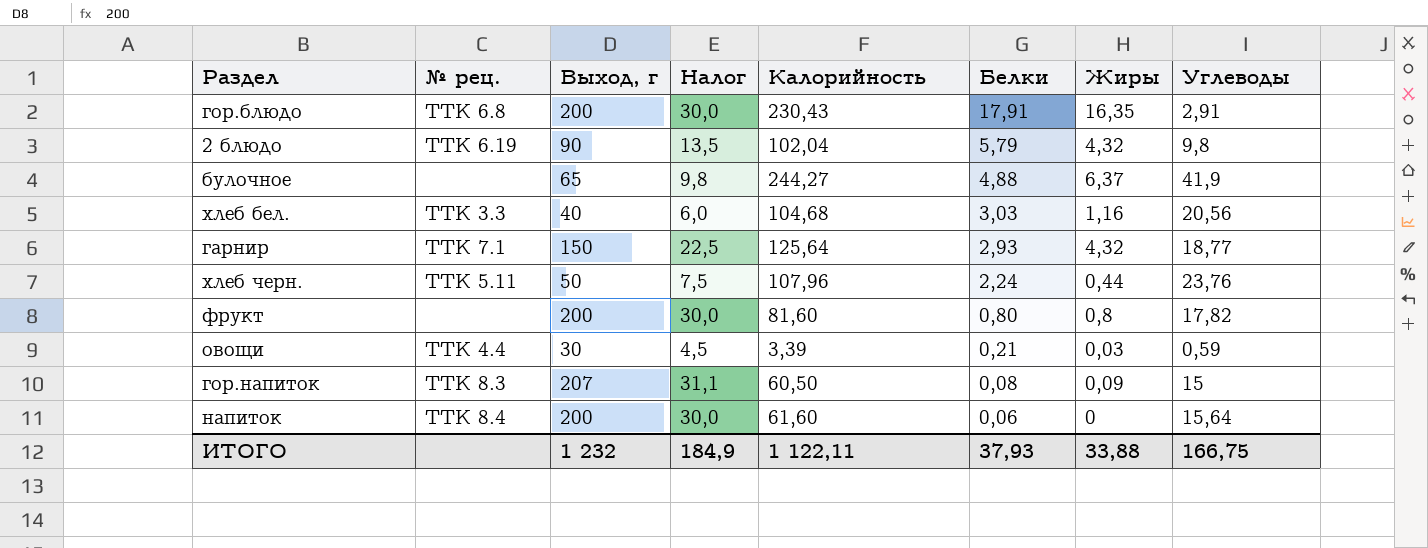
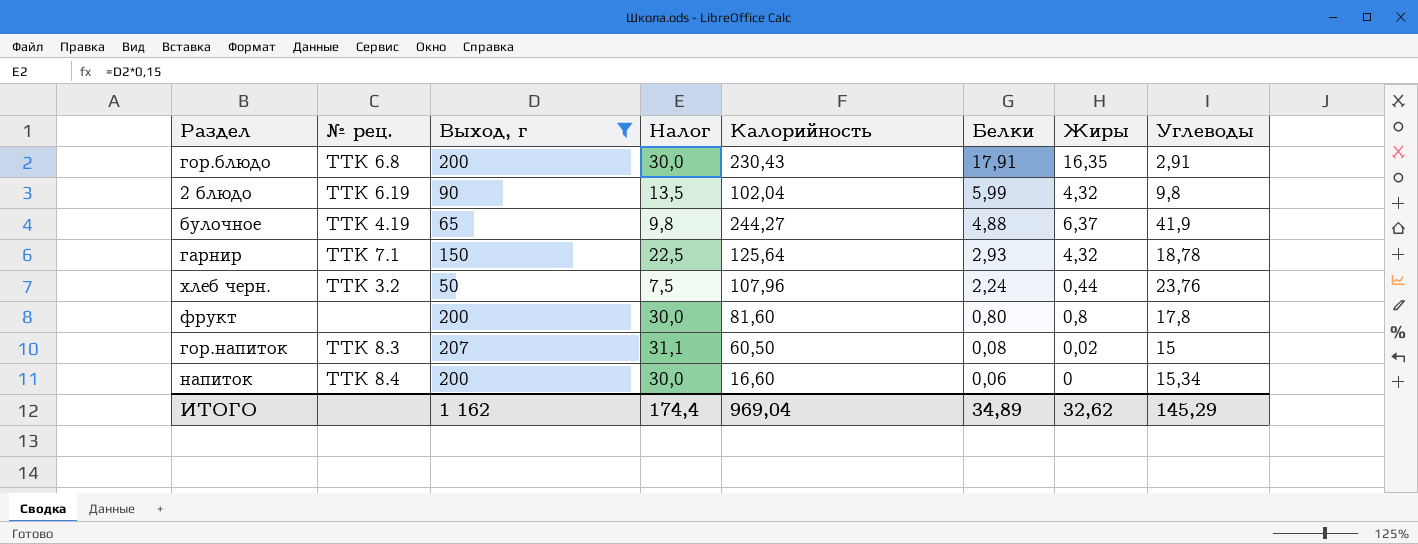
filter: none -> Выход, г >= 50
2 блюдо | Белки: 5,79 -> 5,99
булочное | № рец.: none -> ТТК 4.19
гарнир | Углеводы: 18,77 -> 18,78
хлеб черн. | № рец.: ТТК 5.11 -> ТТК 3.2
фрукт | Углеводы: 17,82 -> 17,8
гор.напиток | Жиры: 0,09 -> 0,02
напиток | Калорийность: 61,60 -> 16,60
напиток | Углеводы: 15,64 -> 15,34
ИТОГО | Выход, г: 1 232 -> 1 162
ИТОГО | Налог: 184,9 -> 174,4
ИТОГО | Калорийность: 1 122,11 -> 969,04
ИТОГО | Белки: 37,93 -> 34,89
ИТОГО | Жиры: 33,88 -> 32,62
ИТОГО | Углеводы: 166,75 -> 145,29

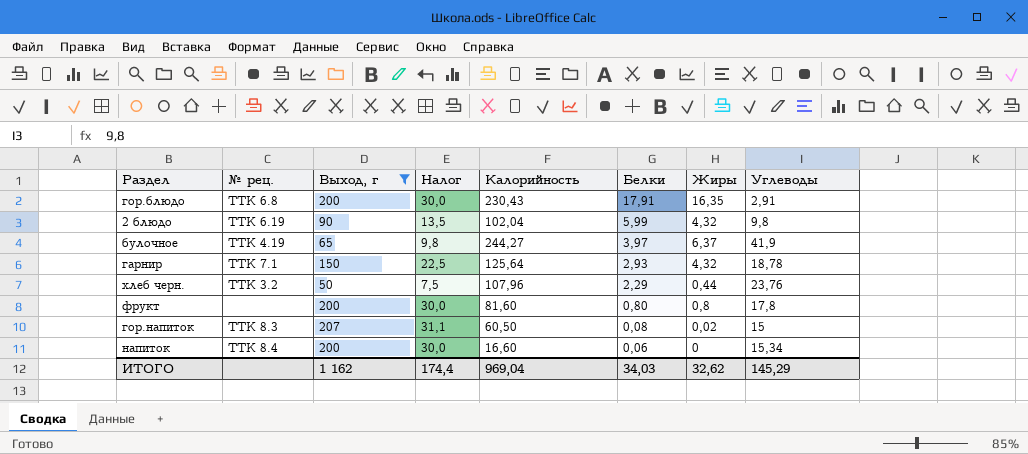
булочное | Белки: 4,88 -> 3,97
хлеб черн. | Белки: 2,24 -> 2,29
ИТОГО | Белки: 34,89 -> 34,03

